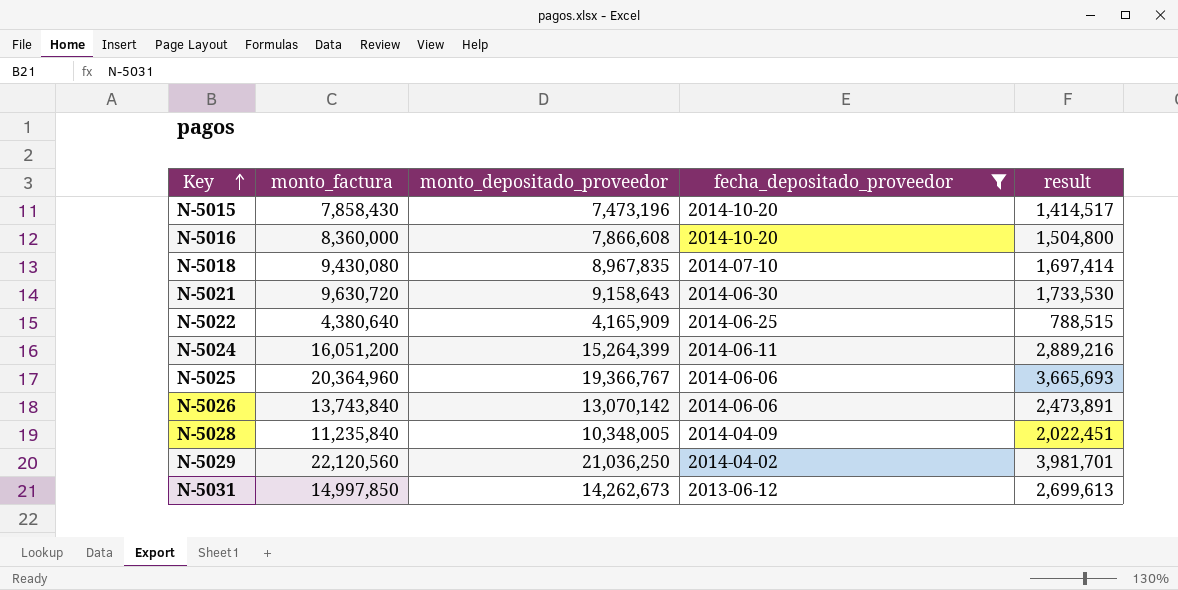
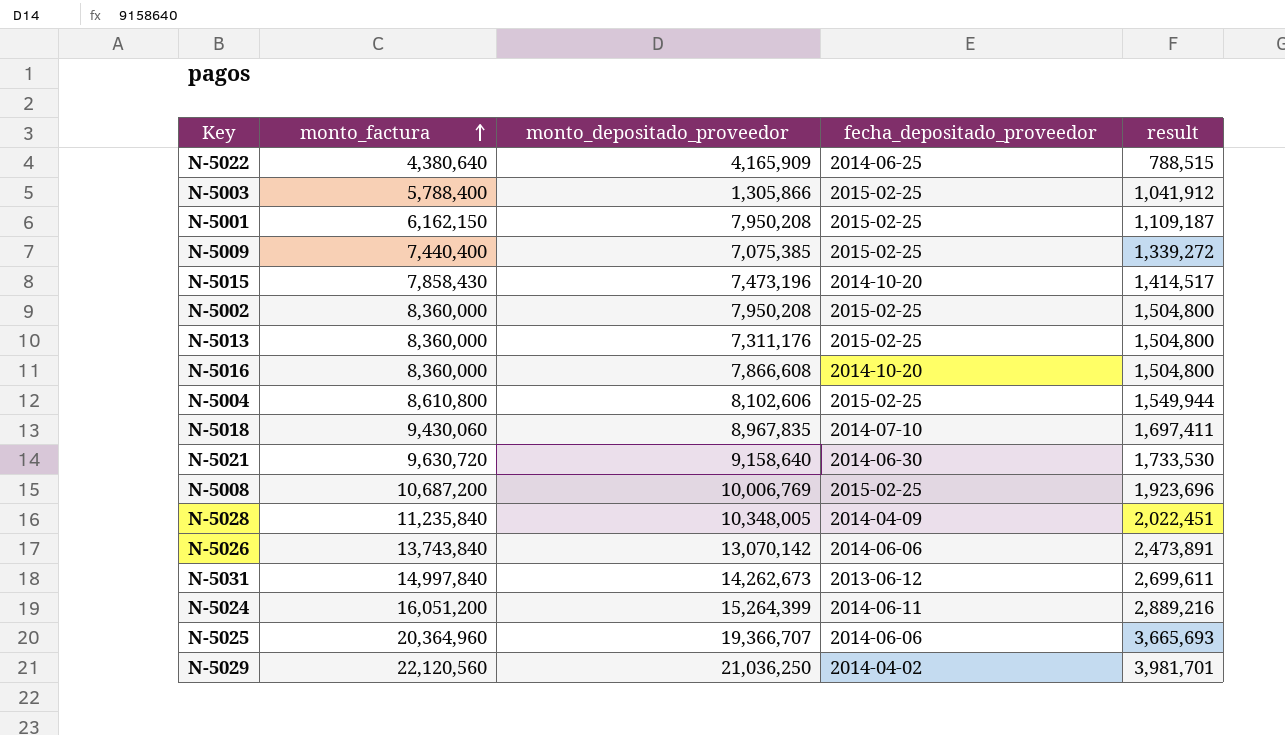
filter: fecha_depositado_proveedor != 2015-02-25 -> none
row order: Key ascending -> monto_factura ascending
N-5018 | monto_factura: 9,430,080 -> 9,430,060
N-5018 | result: 1,697,414 -> 1,697,411
N-5021 | monto_depositado_proveedor: 9,158,643 -> 9,158,640
N-5031 | monto_factura: 14,997,850 -> 14,997,840
N-5031 | result: 2,699,613 -> 2,699,611
N-5025 | monto_depositado_proveedor: 19,366,767 -> 19,366,707

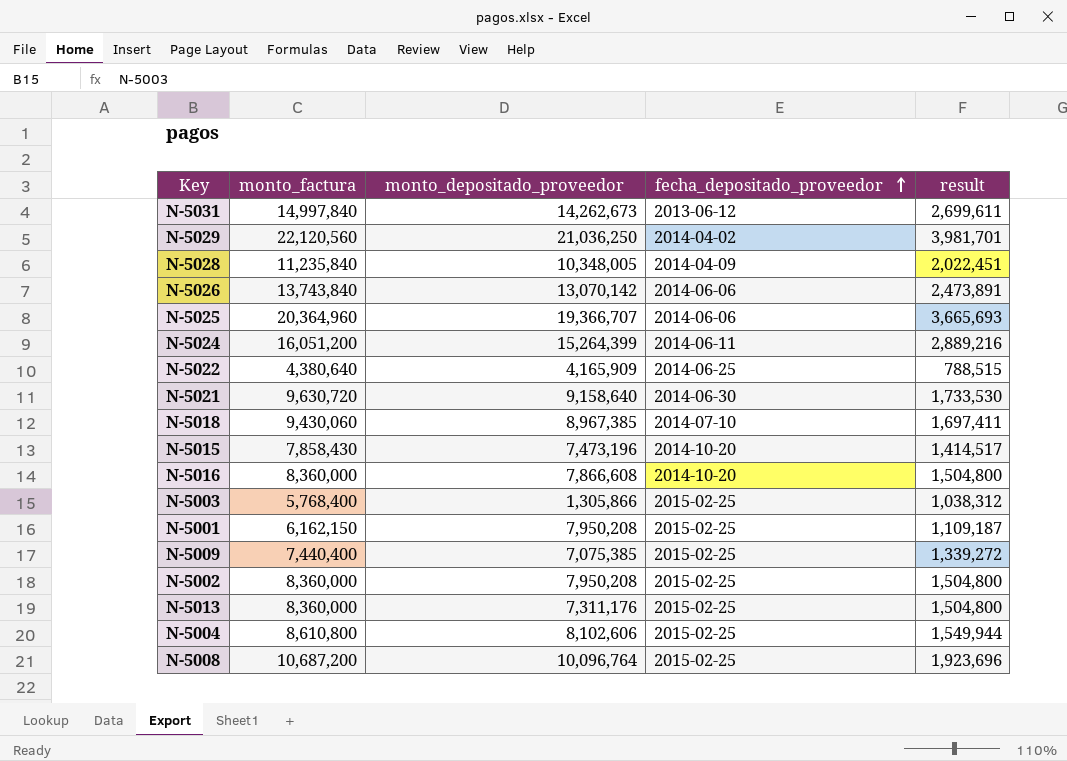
row order: monto_factura ascending -> fecha_depositado_proveedor ascending
N-5018 | monto_depositado_proveedor: 8,967,835 -> 8,967,385
N-5003 | monto_factura: 5,788,400 -> 5,768,400
N-5003 | result: 1,041,912 -> 1,038,312
N-5008 | monto_depositado_proveedor: 10,006,769 -> 10,096,764

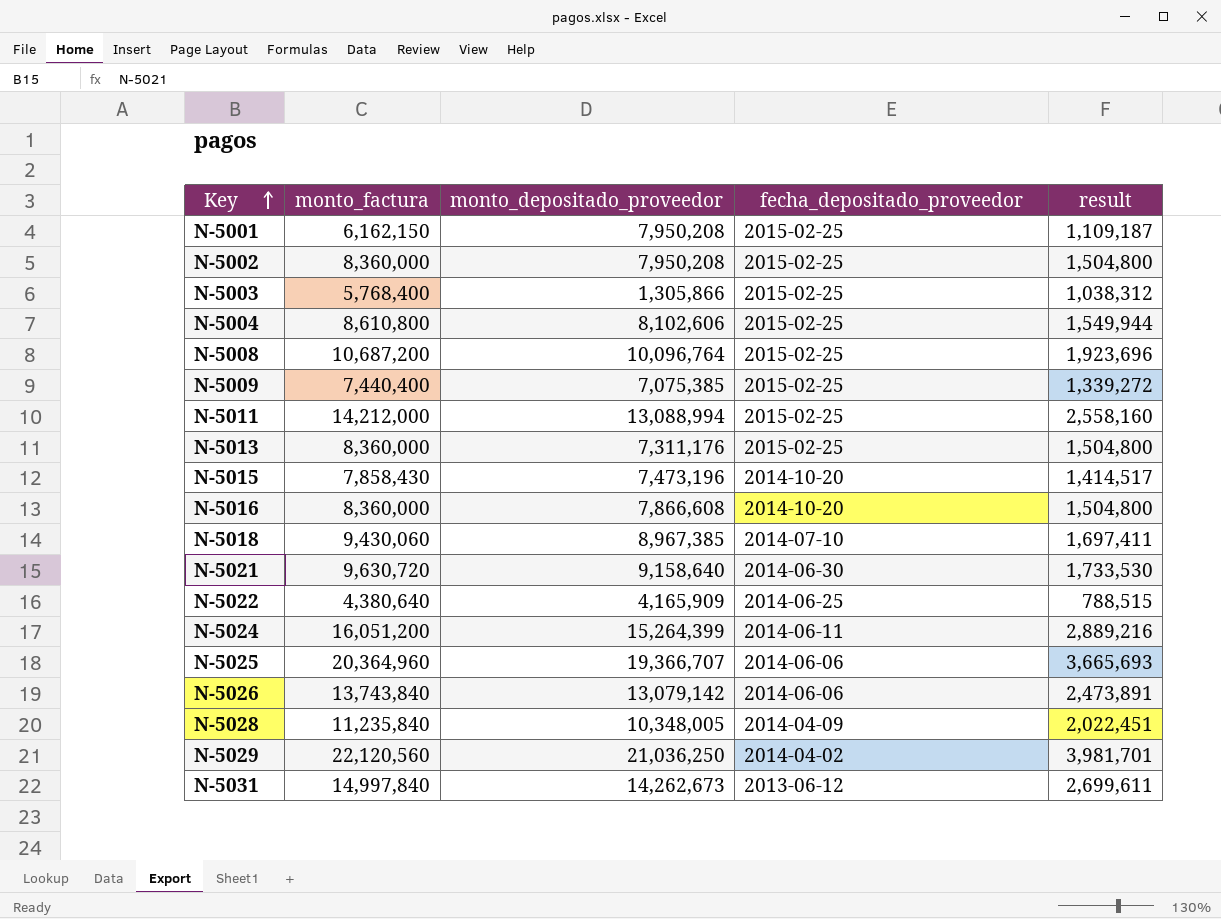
row order: fecha_depositado_proveedor ascending -> Key ascending
row N-5011: none -> 14,212,000 | 13,088,994 | 2015-02-25 | 2,558,160
N-5026 | monto_depositado_proveedor: 13,070,142 -> 13,079,142

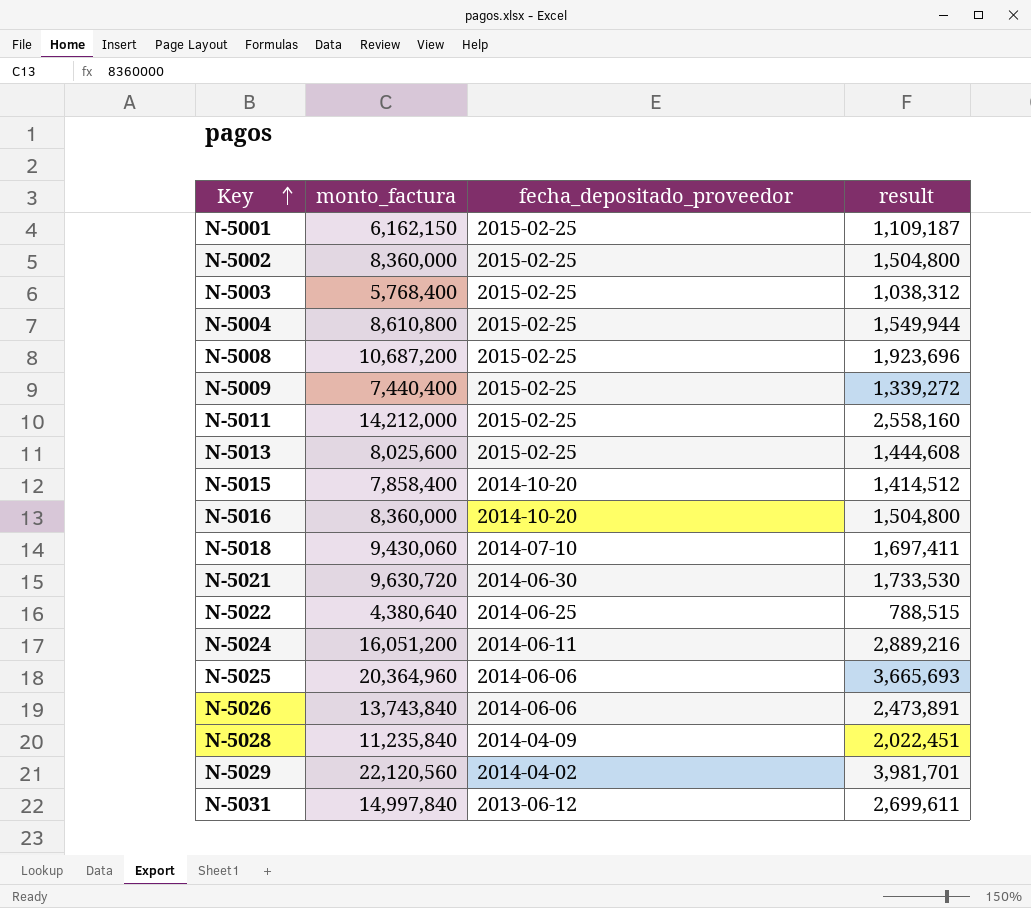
column monto_depositado_proveedor | position: 3 -> none
N-5013 | monto_factura: 8,360,000 -> 8,025,600
N-5013 | result: 1,504,800 -> 1,444,608
N-5015 | monto_factura: 7,858,430 -> 7,858,400
N-5015 | result: 1,414,517 -> 1,414,512

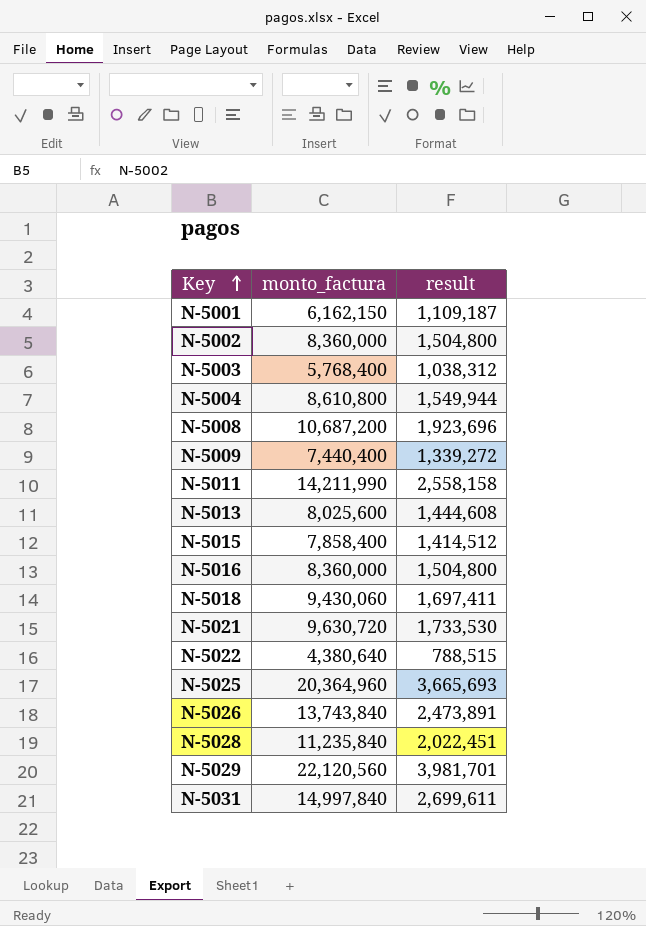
column fecha_depositado_proveedor | position: 3 -> none
row N-5024: 16,051,200 | 2014-06-11 | 2,889,216 -> none
N-5011 | monto_factura: 14,212,000 -> 14,211,990
N-5011 | result: 2,558,160 -> 2,558,158

